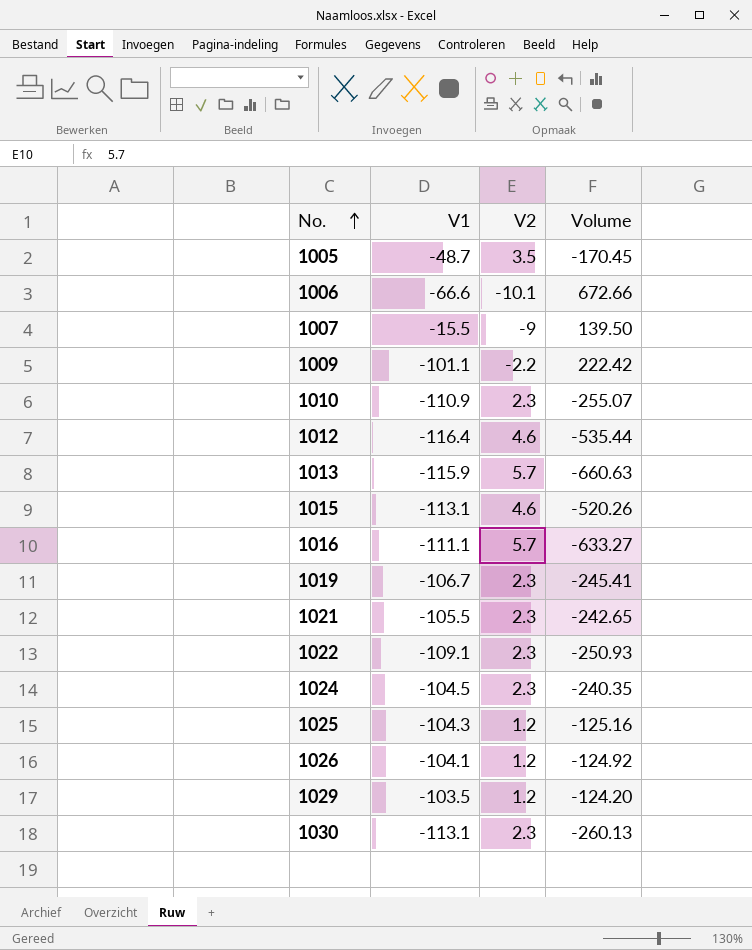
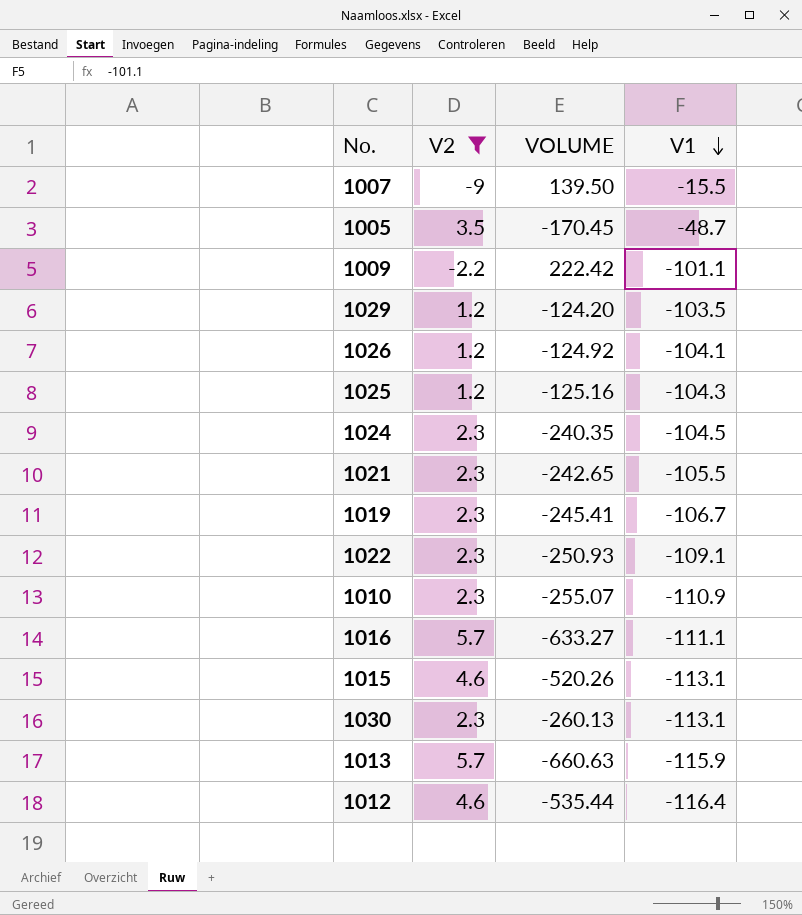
filter: none -> V2 != -10.1
row order: No. ascending -> V1 descending
column name: Volume -> VOLUME
column V1 | position: 2 -> 4

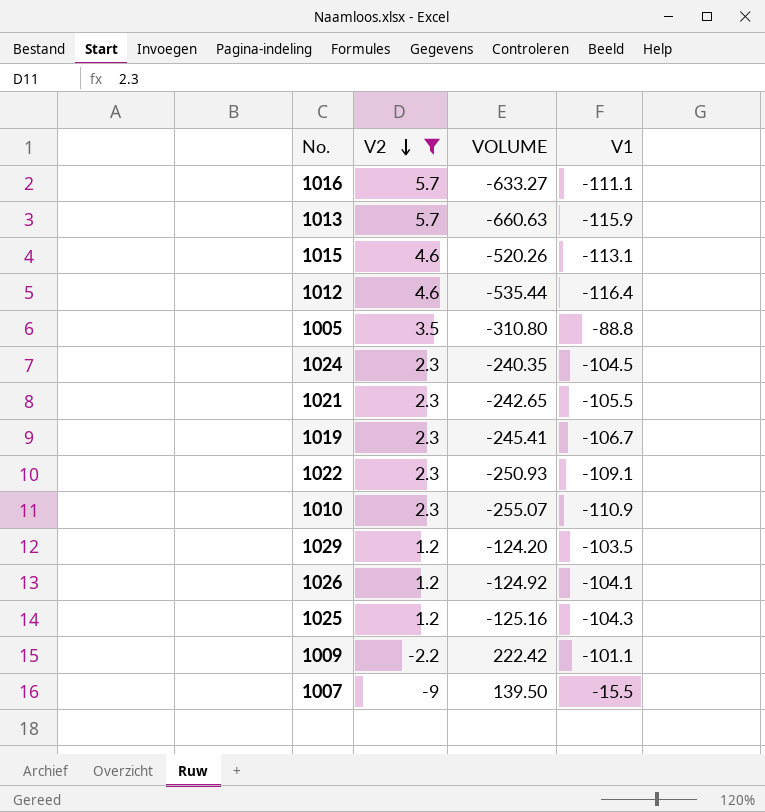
row order: V1 descending -> V2 descending
row 1030: 2.3 | -260.13 | -113.1 -> none
1005 | VOLUME: -170.45 -> -310.80
1005 | V1: -48.7 -> -88.8

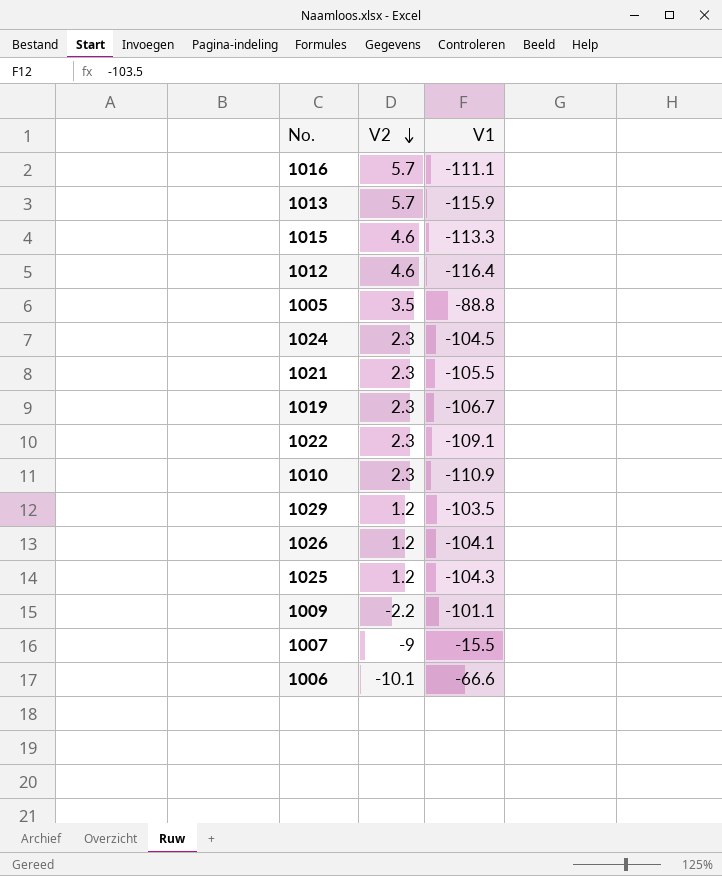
filter: V2 != -10.1 -> none
column VOLUME | formula: [V2] * [V1] -> none
1015 | V1: -113.1 -> -113.3

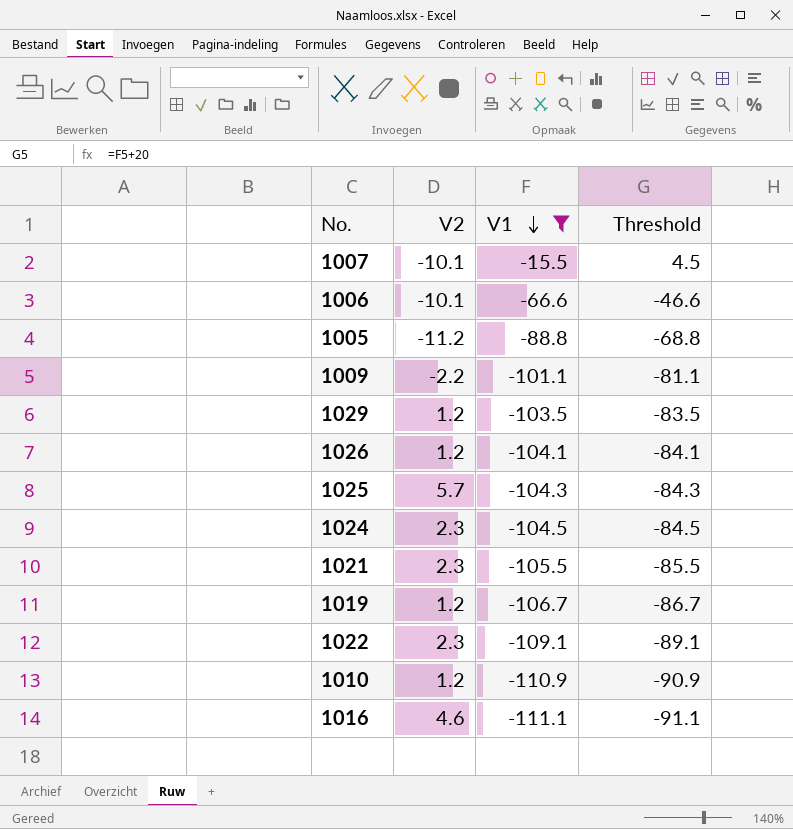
filter: none -> V1 >= -111.1
row order: V2 descending -> V1 descending
column Threshold | formula: none -> [V1] + 20
1007 | V2: -9 -> -10.1
1005 | V2: 3.5 -> -11.2
1025 | V2: 1.2 -> 5.7
1019 | V2: 2.3 -> 1.2
1010 | V2: 2.3 -> 1.2
1016 | V2: 5.7 -> 4.6

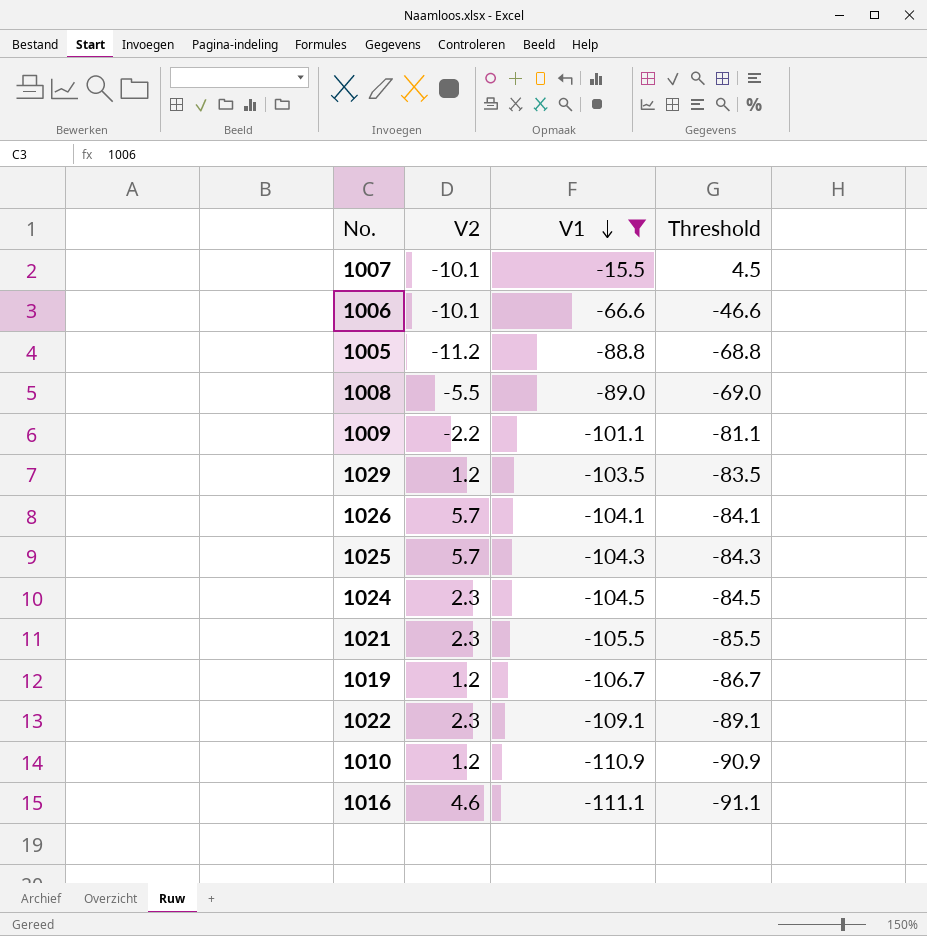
row 1008: none -> -5.5 | -89.0 | -69.0
1026 | V2: 1.2 -> 5.7

